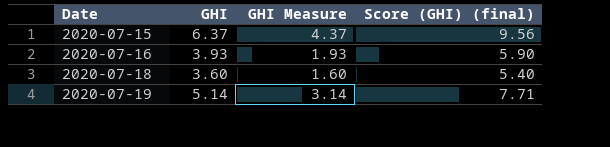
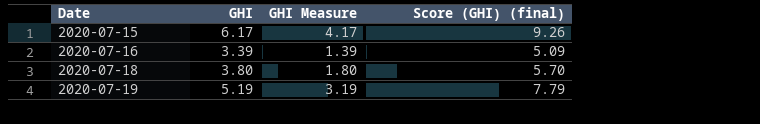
2020-07-15 | GHI: 6.37 -> 6.17
2020-07-15 | GHI Measure: 4.37 -> 4.17
2020-07-15 | Score (GHI) (final): 9.56 -> 9.26
2020-07-16 | GHI: 3.93 -> 3.39
2020-07-16 | GHI Measure: 1.93 -> 1.39
2020-07-16 | Score (GHI) (final): 5.90 -> 5.09
2020-07-18 | GHI: 3.60 -> 3.80
2020-07-18 | GHI Measure: 1.60 -> 1.80
2020-07-18 | Score (GHI) (final): 5.40 -> 5.70
2020-07-19 | GHI: 5.14 -> 5.19
2020-07-19 | GHI Measure: 3.14 -> 3.19
2020-07-19 | Score (GHI) (final): 7.71 -> 7.79

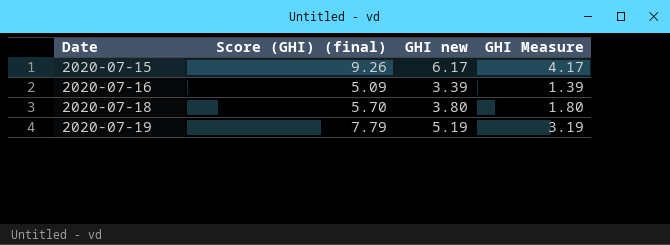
column Score (GHI) (final) | position: 4 -> 2
column name: GHI -> GHI new

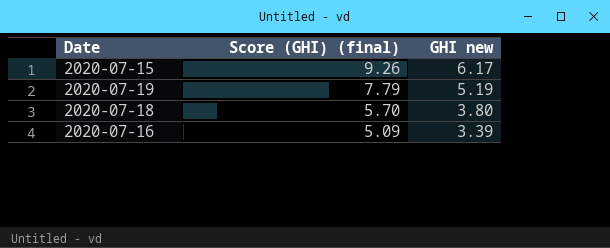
row order: Date ascending -> Score (GHI) (final) descending
column GHI Measure | formula: [GHI new] - 2 -> none

